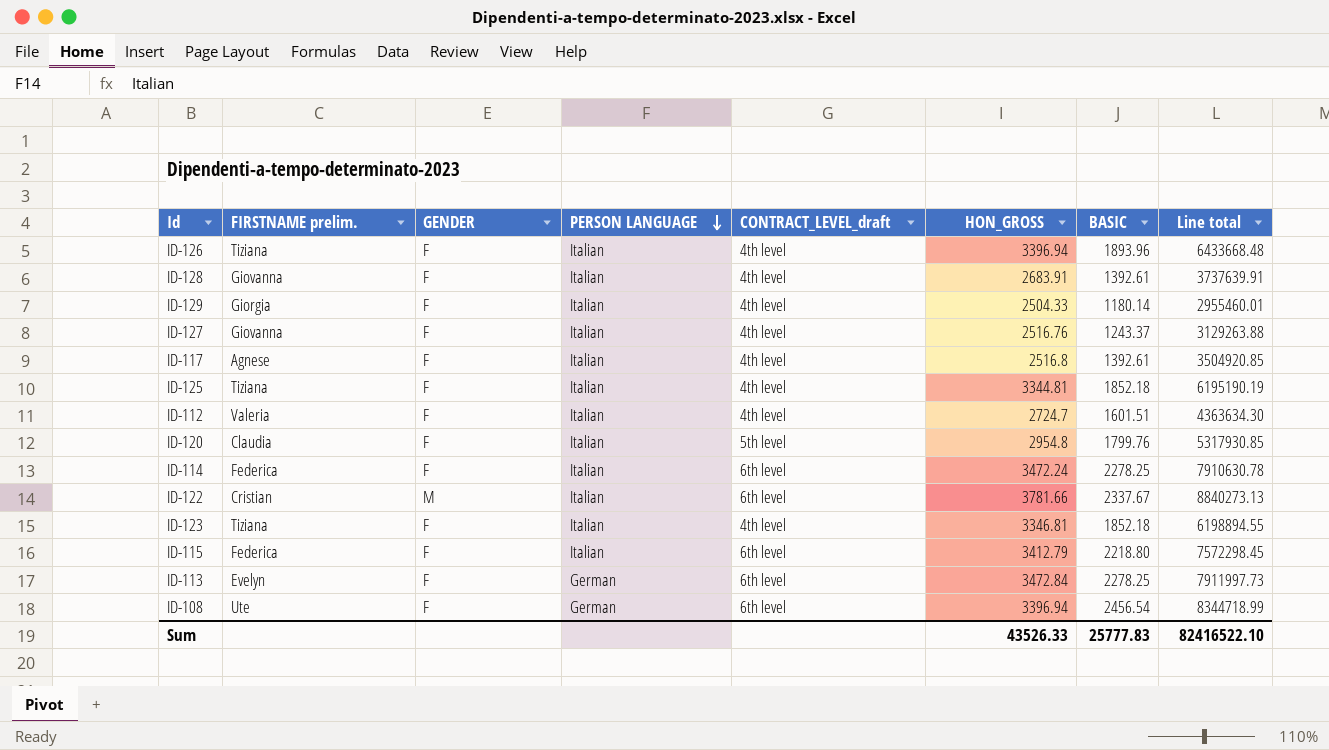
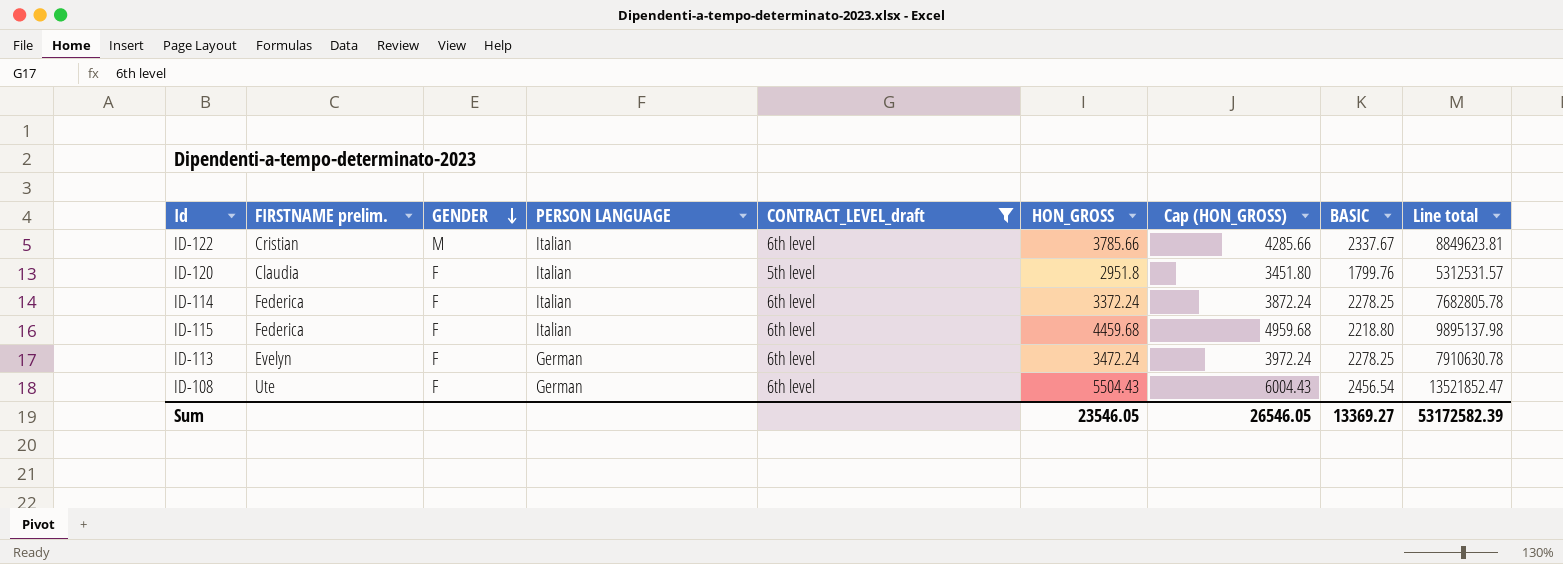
filter: none -> CONTRACT_LEVEL_draft != 4th level
row order: PERSON LANGUAGE descending -> GENDER descending
column Cap (HON_GROSS) | formula: none -> [HON_GROSS] + 500
ID-122 | HON_GROSS: 3781.66 -> 3785.66
ID-122 | Line total: 8840273.13 -> 8849623.81
ID-120 | HON_GROSS: 2954.8 -> 2951.8
ID-120 | Line total: 5317930.85 -> 5312531.57
ID-114 | HON_GROSS: 3472.24 -> 3372.24
ID-114 | Line total: 7910630.78 -> 7682805.78
ID-115 | HON_GROSS: 3412.79 -> 4459.68
ID-115 | Line total: 7572298.45 -> 9895137.98
ID-113 | HON_GROSS: 3472.84 -> 3472.24
ID-113 | Line total: 7911997.73 -> 7910630.78
ID-108 | HON_GROSS: 3396.94 -> 5504.43
ID-108 | Line total: 8344718.99 -> 13521852.47
Sum | HON_GROSS: 43526.33 -> 23546.05
Sum | BASIC: 25777.83 -> 13369.27
Sum | Line total: 82416522.10 -> 53172582.39

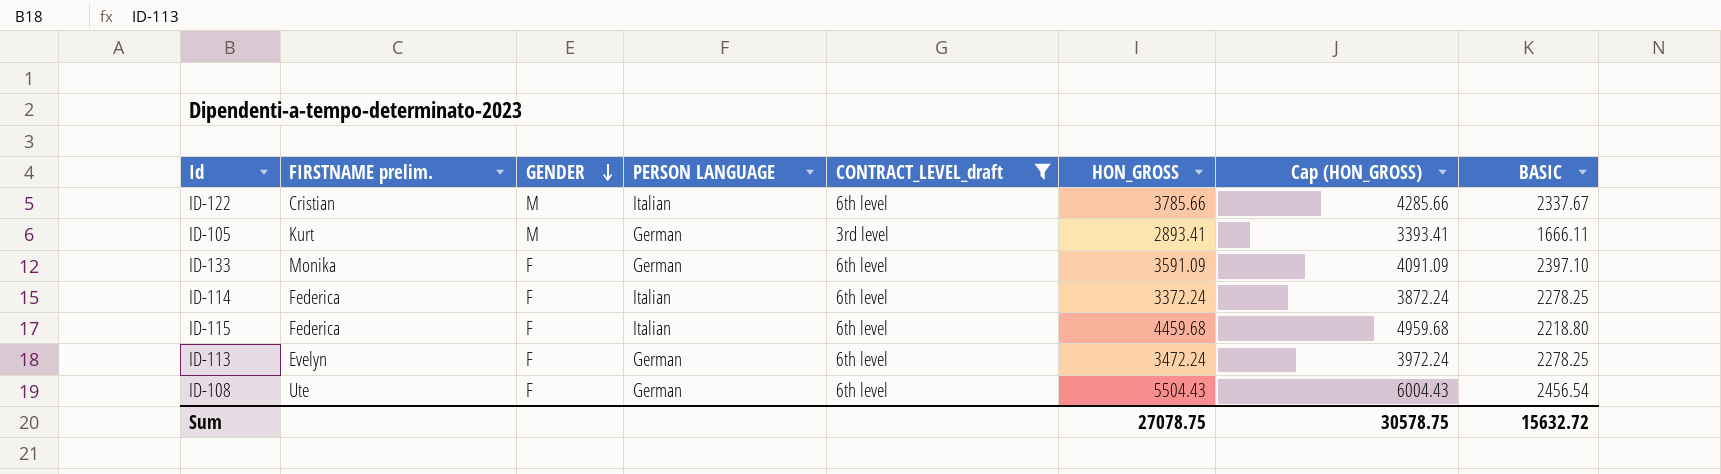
column Line total | formula: [HON_GROSS] * [BASIC] -> none
row ID-120: Claudia | F | Italian | 5th level | 2951.8 | 3451.80 | 1799.76 | 5312531.57 -> none
row ID-105: none -> Kurt | M | German | 3rd level | 2893.41 | 3393.41 | 1666.11
row ID-133: none -> Monika | F | German | 6th level | 3591.09 | 4091.09 | 2397.10
Sum | HON_GROSS: 23546.05 -> 27078.75
Sum | Cap (HON_GROSS): 26546.05 -> 30578.75
Sum | BASIC: 13369.27 -> 15632.72

